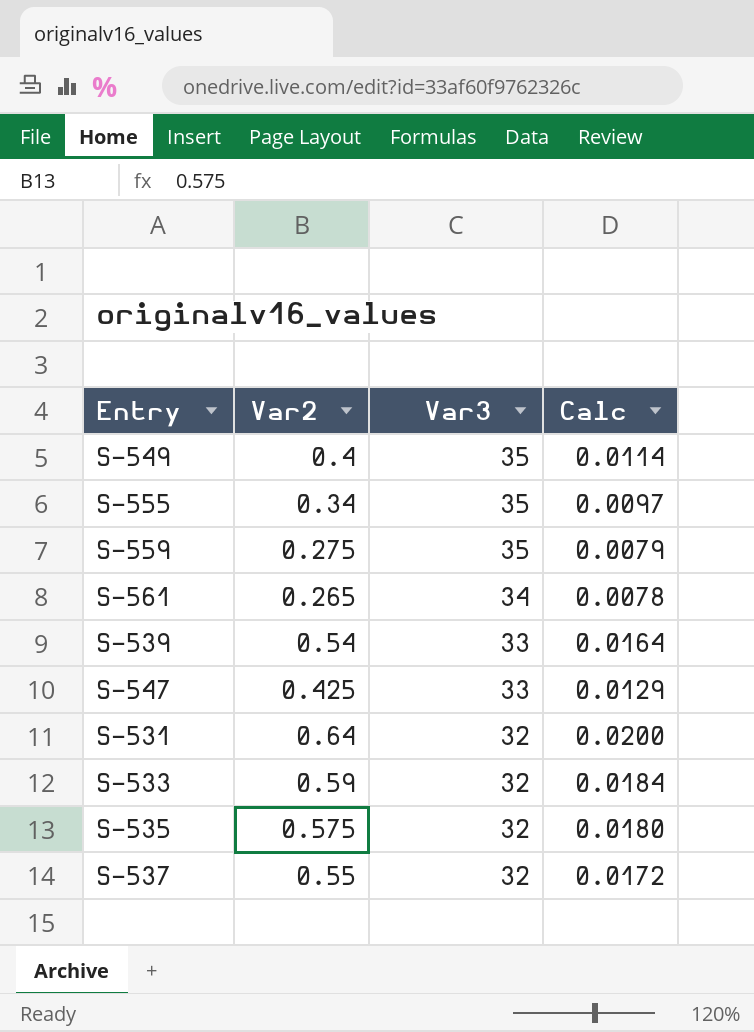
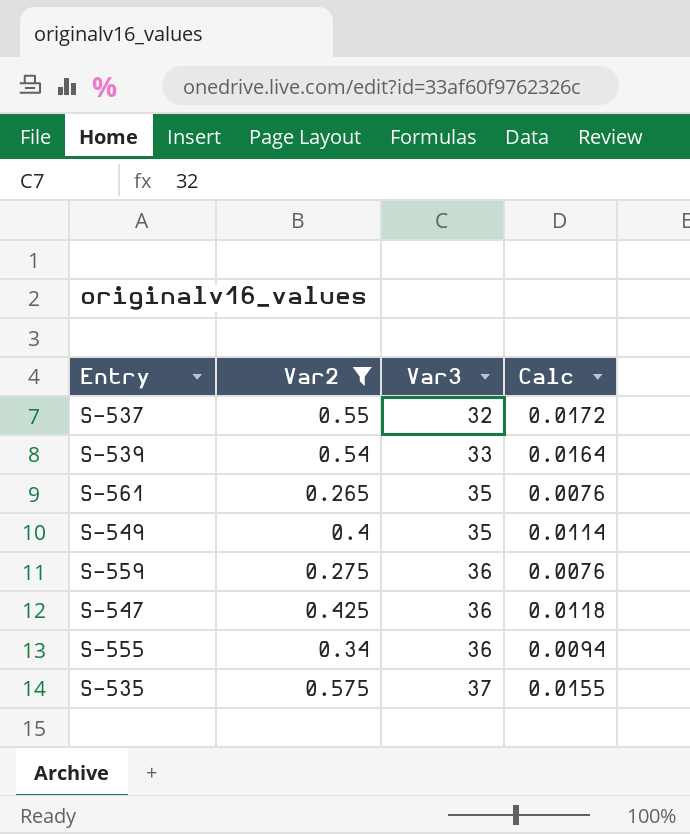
filter: none -> Var2 <= 0.575
row order: Var3 descending -> Var3 ascending
S-561 | Var3: 34 -> 35
S-561 | Calc: 0.0078 -> 0.0076
S-559 | Var3: 35 -> 36
S-559 | Calc: 0.0079 -> 0.0076
S-547 | Var3: 33 -> 36
S-547 | Calc: 0.0129 -> 0.0118
S-555 | Var3: 35 -> 36
S-555 | Calc: 0.0097 -> 0.0094
S-535 | Var3: 32 -> 37
S-535 | Calc: 0.0180 -> 0.0155

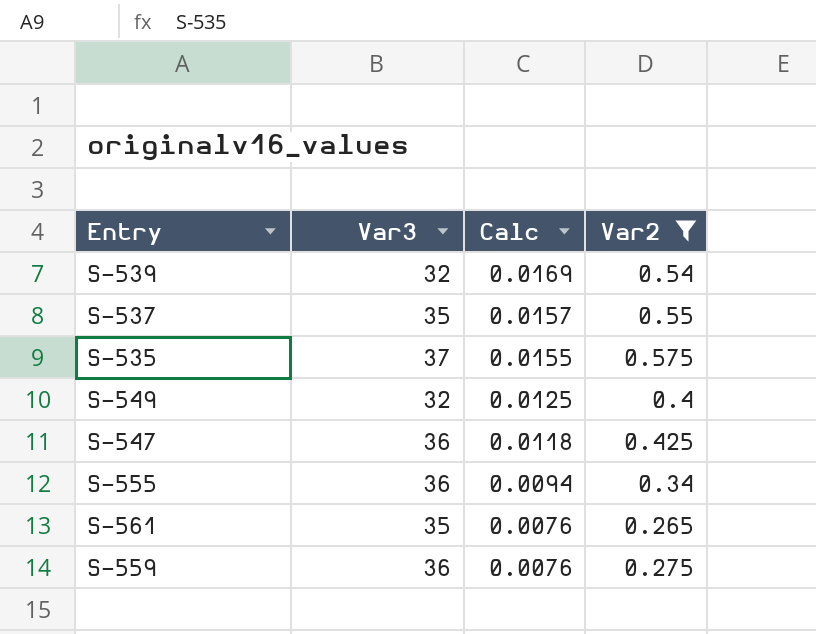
row order: Var3 ascending -> Calc descending
column Var2 | position: 2 -> 4
S-539 | Var3: 33 -> 32
S-539 | Calc: 0.0164 -> 0.0169
S-537 | Var3: 32 -> 35
S-537 | Calc: 0.0172 -> 0.0157
S-549 | Var3: 35 -> 32
S-549 | Calc: 0.0114 -> 0.0125

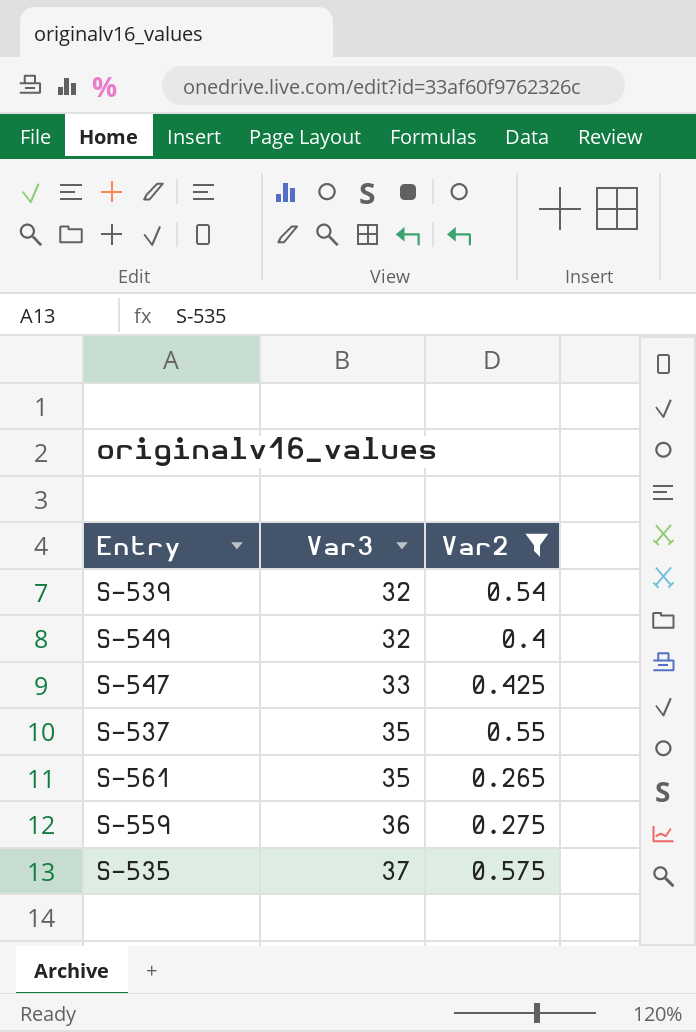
row order: Calc descending -> Var3 ascending
column Calc | formula: [Var2] / [Var3] -> none
row S-555: 36 | 0.0094 | 0.34 -> none
S-547 | Var3: 36 -> 33

